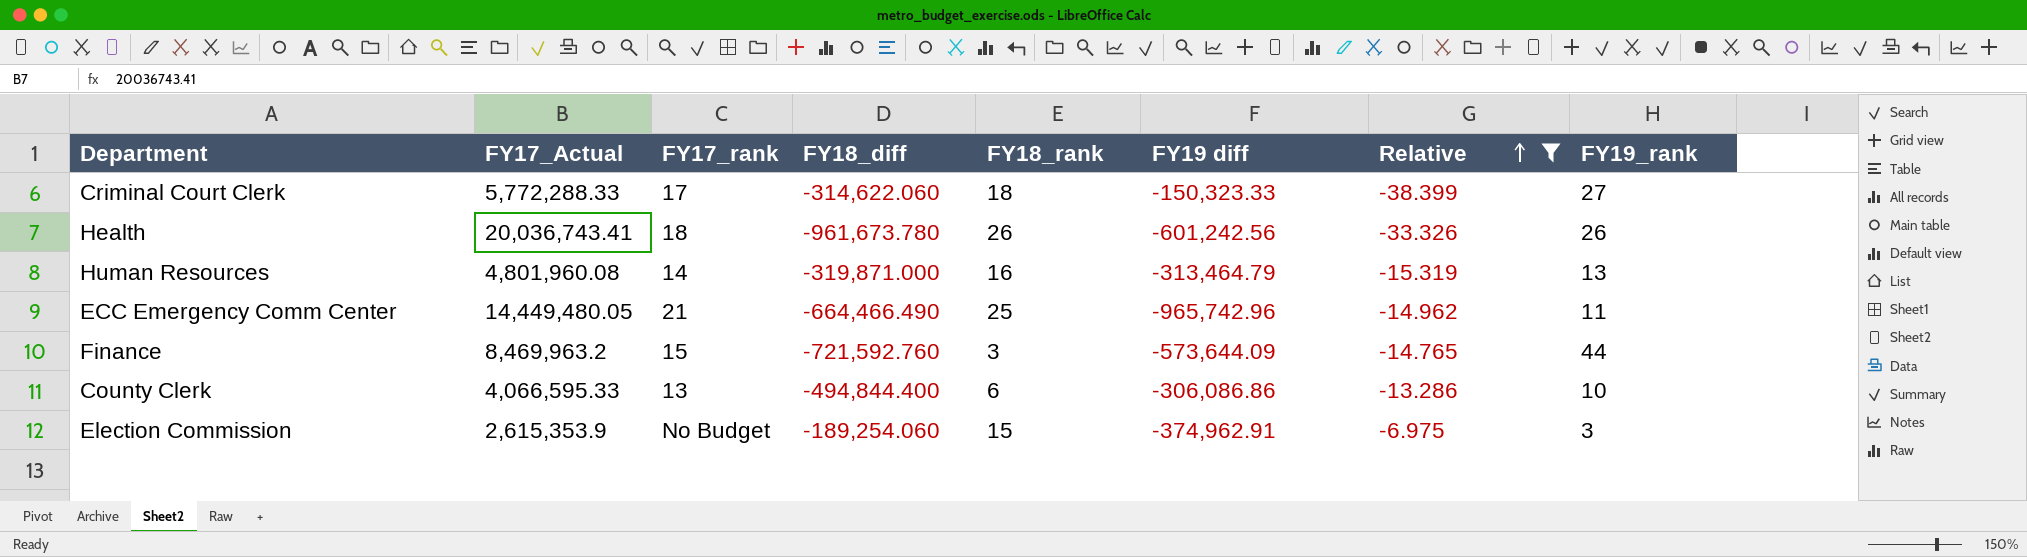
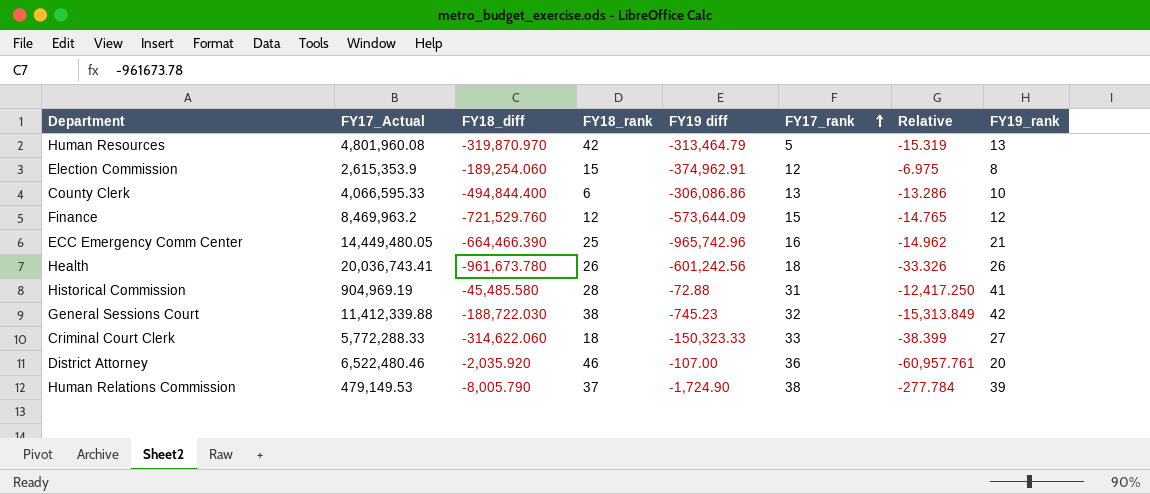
filter: Relative >= -38.399 -> none
row order: Relative ascending -> FY17_rank ascending
column FY17_rank | position: 3 -> 6
Human Resources | FY18_diff: -319,871.000 -> -319,870.970
Human Resources | FY18_rank: 16 -> 42
Human Resources | FY17_rank: 14 -> 5
Election Commission | FY17_rank: No Budget -> 12
Election Commission | FY19_rank: 3 -> 8
Finance | FY18_diff: -721,592.760 -> -721,529.760
Finance | FY18_rank: 3 -> 12
Finance | FY19_rank: 44 -> 12
ECC Emergency Comm Center | FY18_diff: -664,466.490 -> -664,466.390
ECC Emergency Comm Center | FY17_rank: 21 -> 16
ECC Emergency Comm Center | FY19_rank: 11 -> 21
Criminal Court Clerk | FY17_rank: 17 -> 33

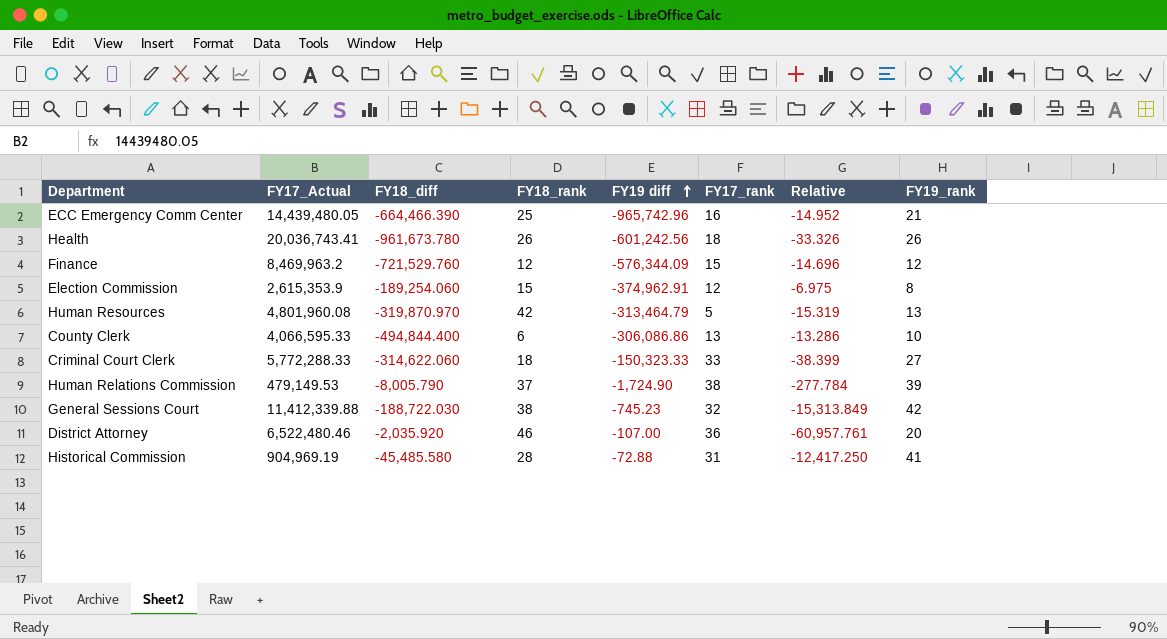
row order: FY17_rank ascending -> FY19 diff ascending
ECC Emergency Comm Center | FY17_Actual: 14,449,480.05 -> 14,439,480.05
ECC Emergency Comm Center | Relative: -14.962 -> -14.952
Finance | FY19 diff: -573,644.09 -> -576,344.09
Finance | Relative: -14.765 -> -14.696

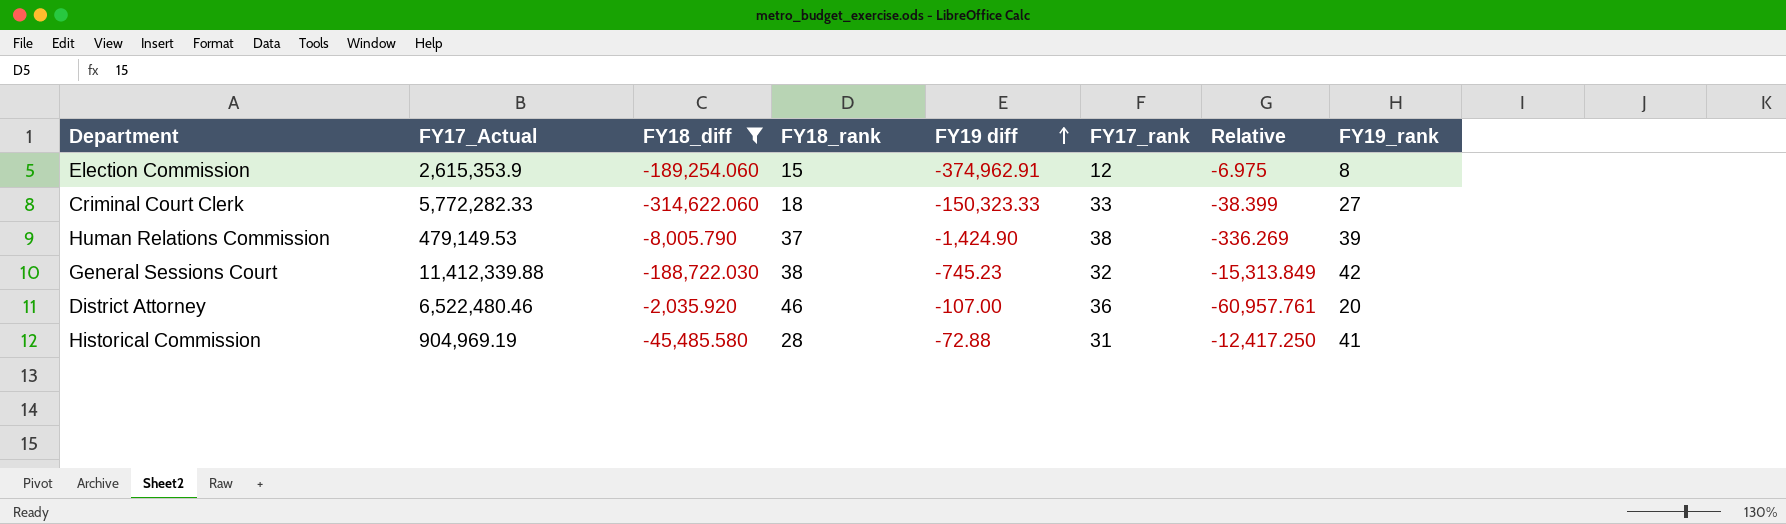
filter: none -> FY18_diff >= -314,622.060
Criminal Court Clerk | FY17_Actual: 5,772,288.33 -> 5,772,282.33
Human Relations Commission | FY19 diff: -1,724.90 -> -1,424.90
Human Relations Commission | Relative: -277.784 -> -336.269

